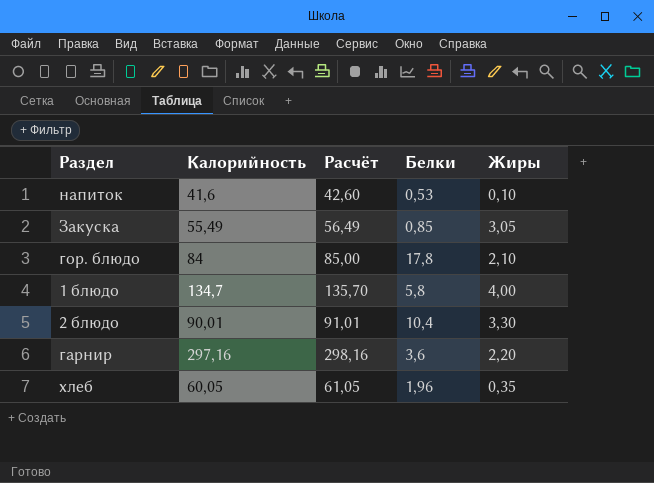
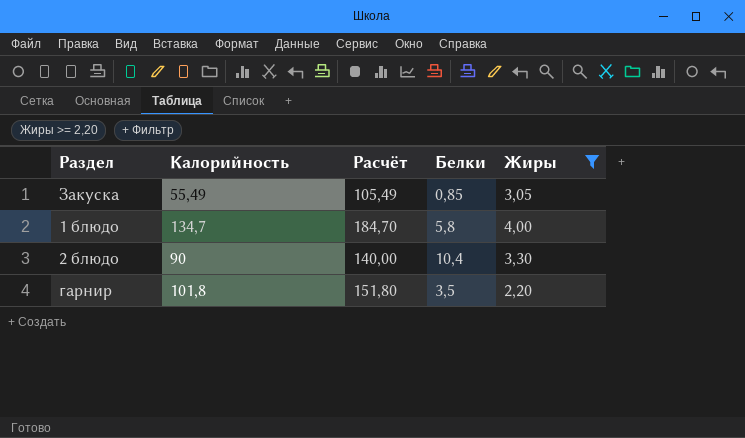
filter: none -> Жиры >= 2,20
column Расчёт | formula: [Калорийность] + 1 -> [Калорийность] + 50
2 блюдо | Калорийность: 90,01 -> 90
гарнир | Калорийность: 297,16 -> 101,8
гарнир | Белки: 3,6 -> 3,5

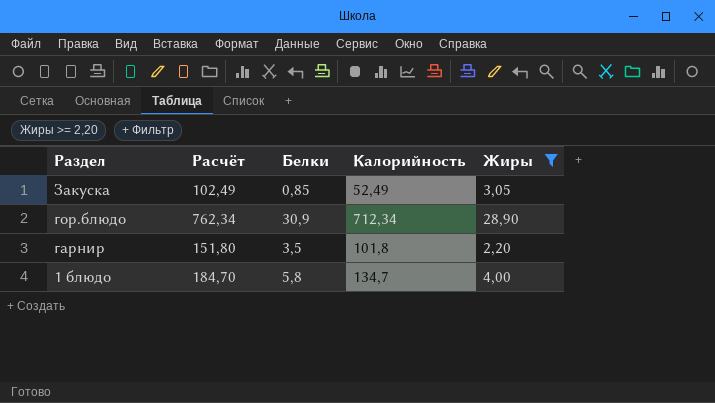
row order: none -> Раздел descending
column Калорийность | position: 2 -> 4
row 2 блюдо: 90 | 140,00 | 10,4 | 3,30 -> none
Закуска | Расчёт: 105,49 -> 102,49
Закуска | Калорийность: 55,49 -> 52,49
row гор.блюдо: none -> 762,34 | 30,9 | 712,34 | 28,90

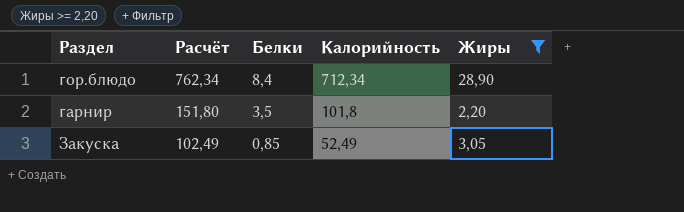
row order: Раздел descending -> Расчёт descending
row 1 блюдо: 184,70 | 5,8 | 134,7 | 4,00 -> none
гор.блюдо | Белки: 30,9 -> 8,4

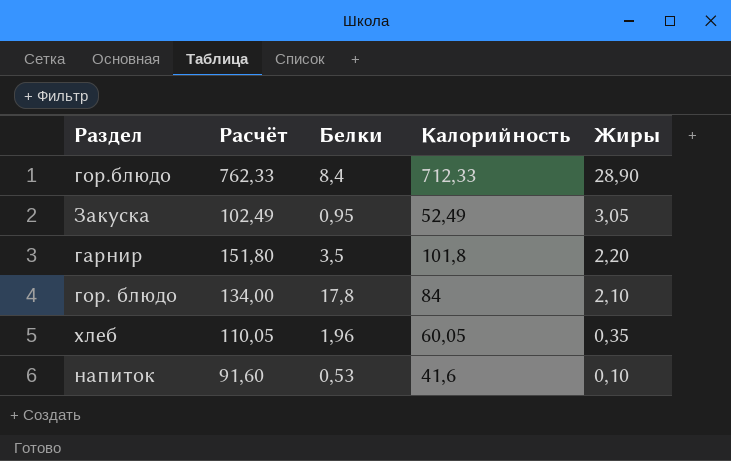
filter: Жиры >= 2,20 -> none
row order: Расчёт descending -> Жиры descending
гор.блюдо | Расчёт: 762,34 -> 762,33
гор.блюдо | Калорийность: 712,34 -> 712,33
Закуска | Белки: 0,85 -> 0,95

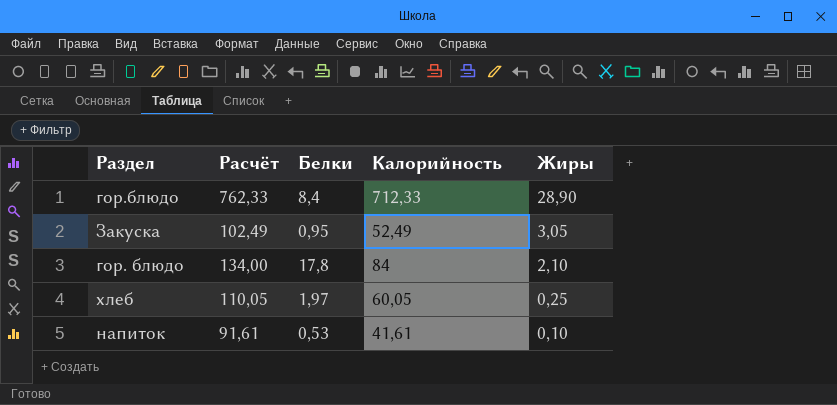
row гарнир: 151,80 | 3,5 | 101,8 | 2,20 -> none
хлеб | Белки: 1,96 -> 1,97
хлеб | Жиры: 0,35 -> 0,25
напиток | Расчёт: 91,60 -> 91,61
напиток | Калорийность: 41,6 -> 41,61

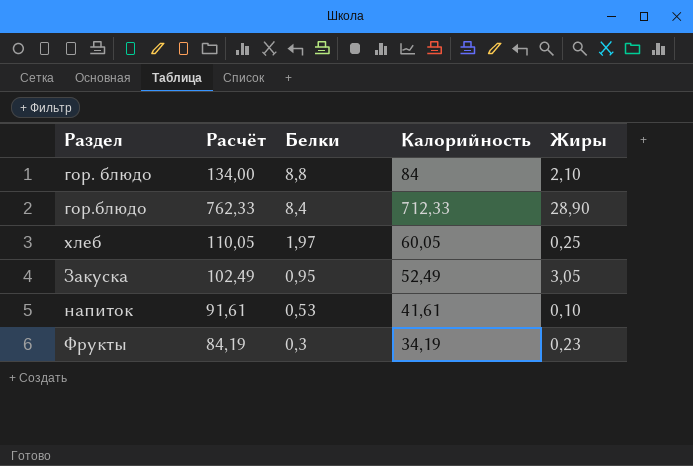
row order: Жиры descending -> Белки descending
гор. блюдо | Белки: 17,8 -> 8,8
row Фрукты: none -> 84,19 | 0,3 | 34,19 | 0,23

